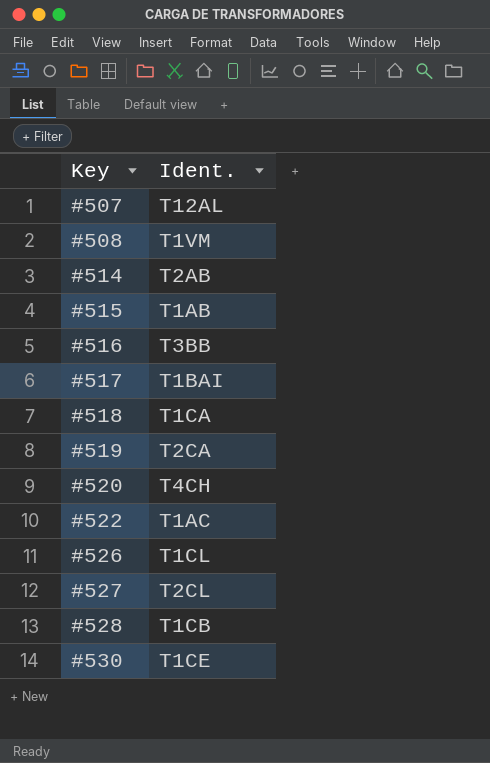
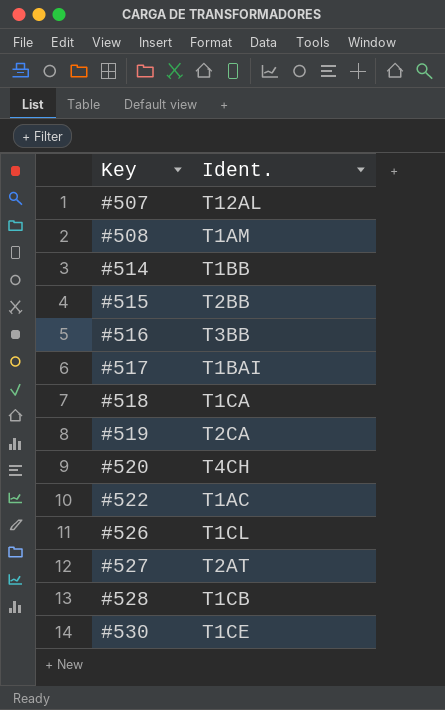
#508 | Ident.: T1VM -> T1AM
#514 | Ident.: T2AB -> T1BB
#515 | Ident.: T1AB -> T2BB
#527 | Ident.: T2CL -> T2AT

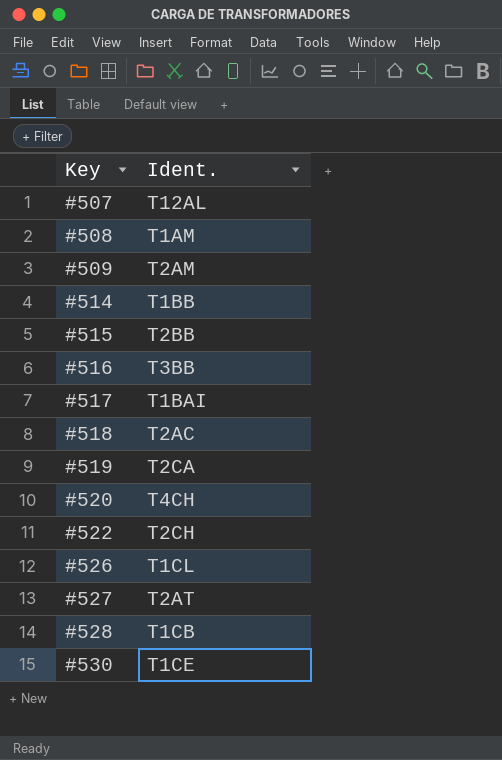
row #509: none -> T2AM
#518 | Ident.: T1CA -> T2AC
#522 | Ident.: T1AC -> T2CH

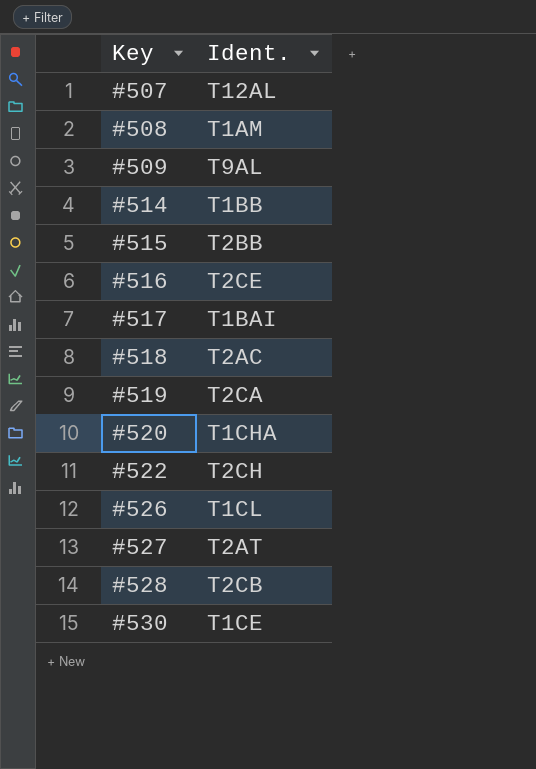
#509 | Ident.: T2AM -> T9AL
#516 | Ident.: T3BB -> T2CE
#520 | Ident.: T4CH -> T1CHA
#528 | Ident.: T1CB -> T2CB

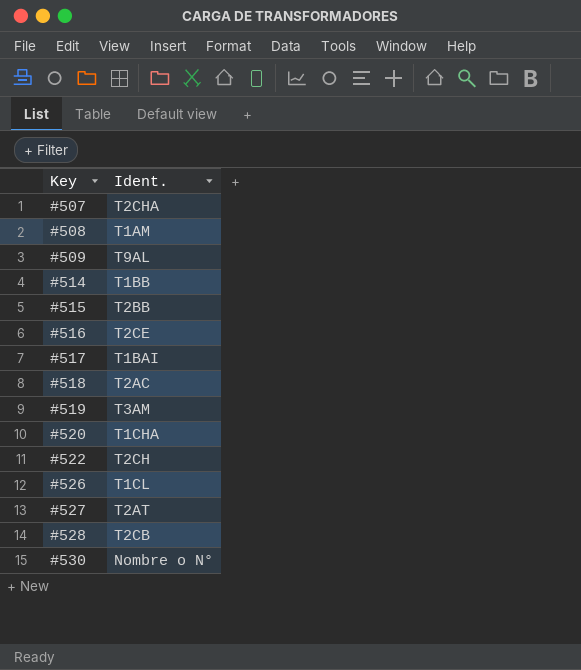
#507 | Ident.: T12AL -> T2CHA
#519 | Ident.: T2CA -> T3AM
#530 | Ident.: T1CE -> Nombre o N°

